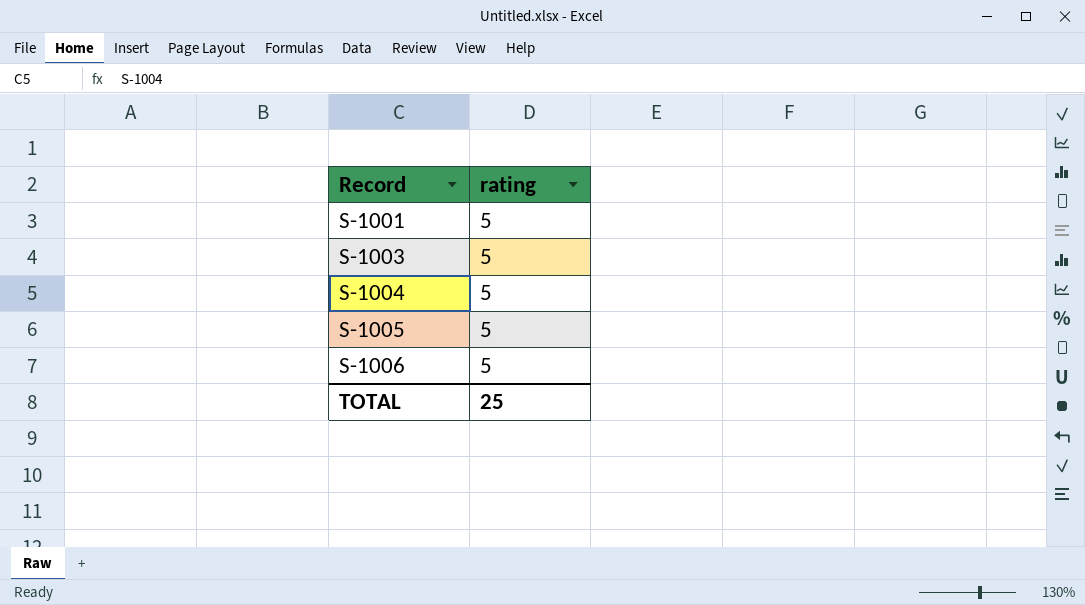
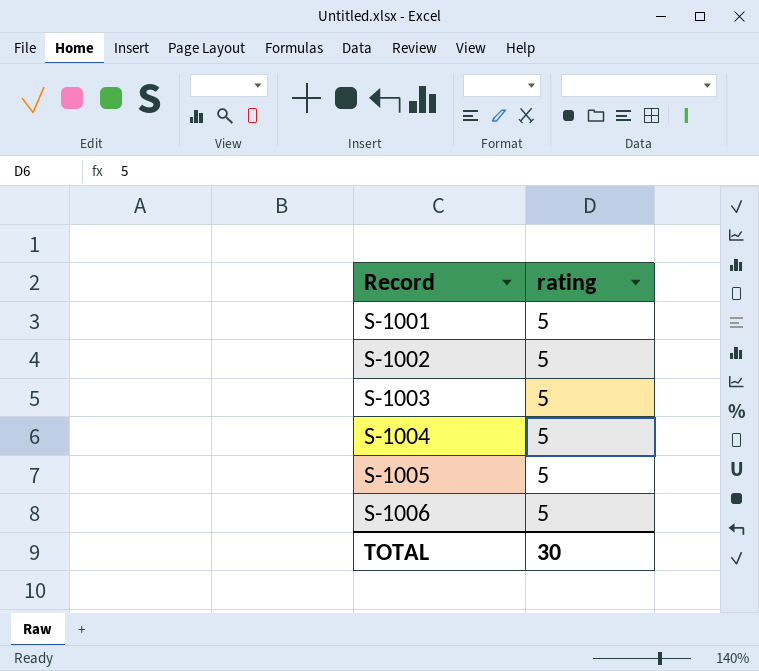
row S-1002: none -> 5
TOTAL | rating: 25 -> 30

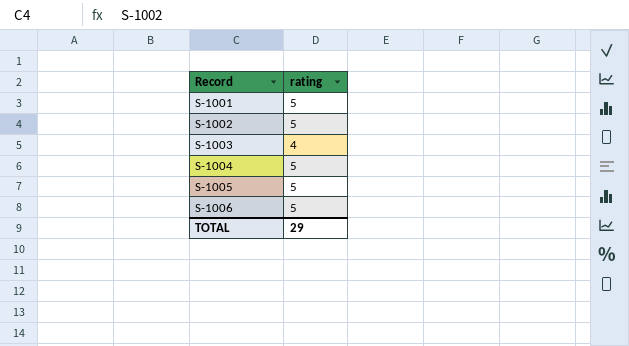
S-1003 | rating: 5 -> 4
TOTAL | rating: 30 -> 29

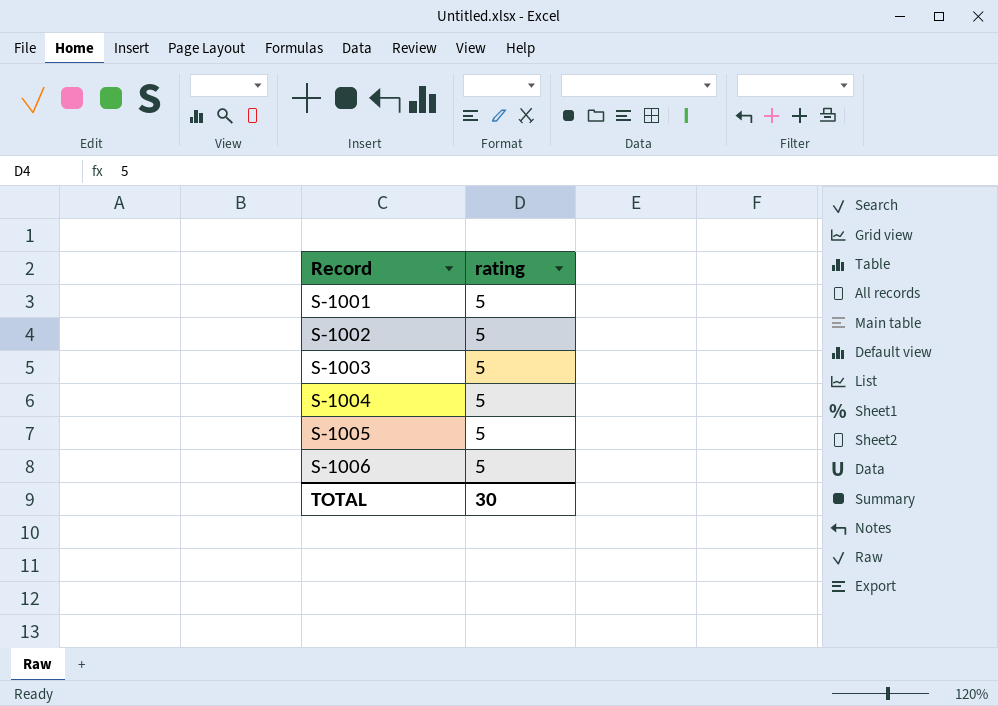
S-1003 | rating: 4 -> 5
TOTAL | rating: 29 -> 30

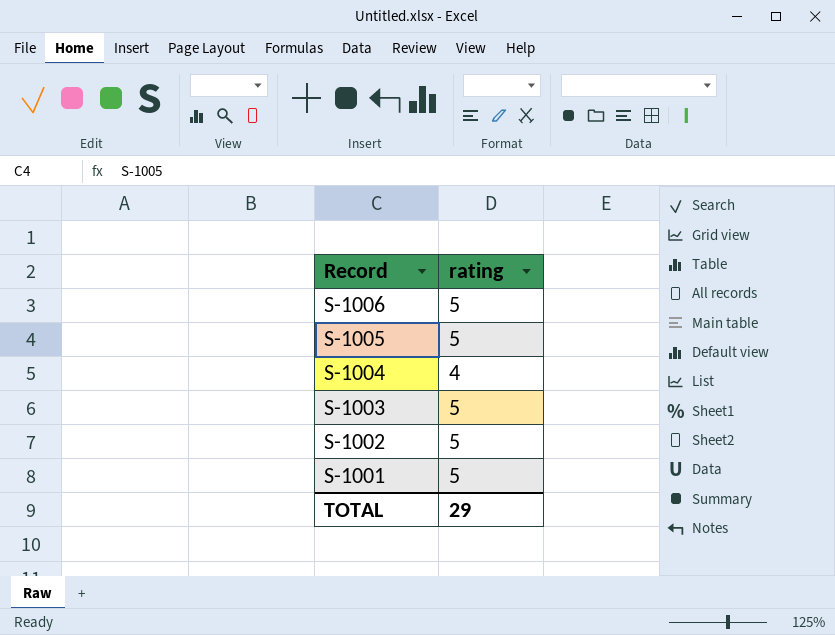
row order: Record ascending -> Record descending
S-1004 | rating: 5 -> 4
TOTAL | rating: 30 -> 29

